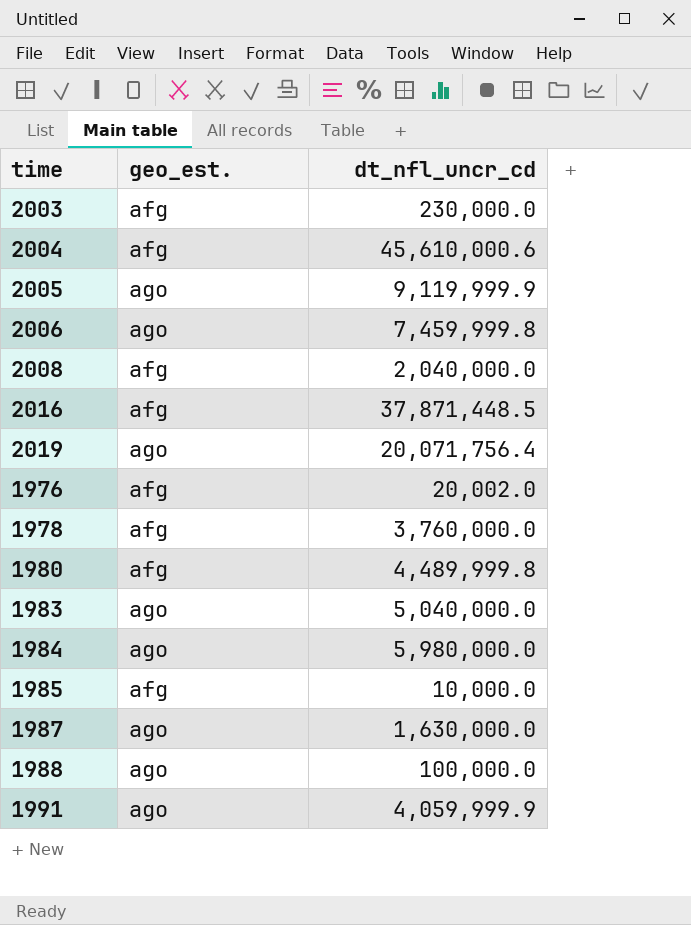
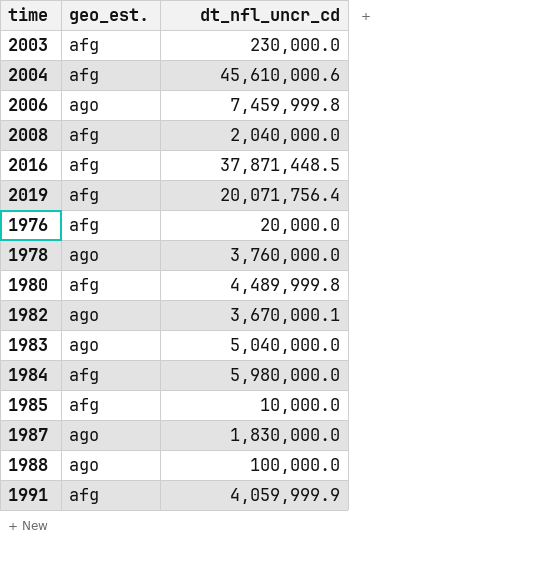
row 2005: ago | 9,119,999.9 -> none
2019 | geo_est.: ago -> afg
1976 | dt_nfl_uncr_cd: 20,002.0 -> 20,000.0
1978 | geo_est.: afg -> ago
row 1982: none -> ago | 3,670,000.1
1984 | geo_est.: ago -> afg
1987 | dt_nfl_uncr_cd: 1,630,000.0 -> 1,830,000.0
1991 | geo_est.: ago -> afg

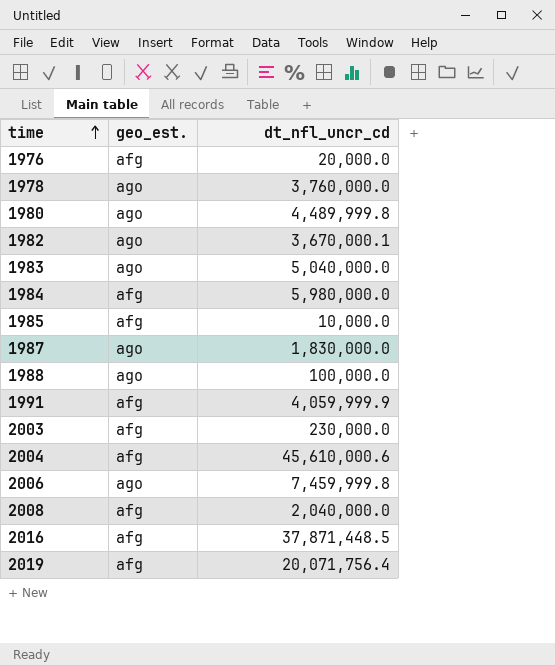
row order: none -> time ascending
1980 | geo_est.: afg -> ago

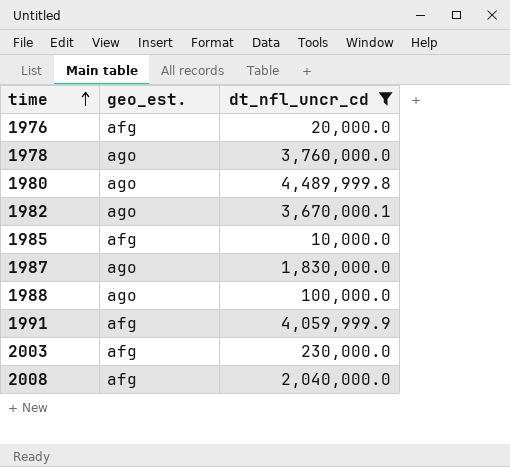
filter: none -> dt_nfl_uncr_cd <= 4,489,999.8

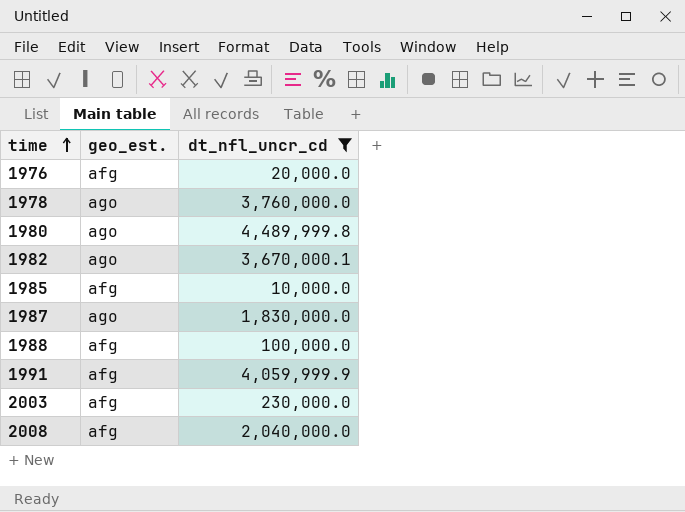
1988 | geo_est.: ago -> afg

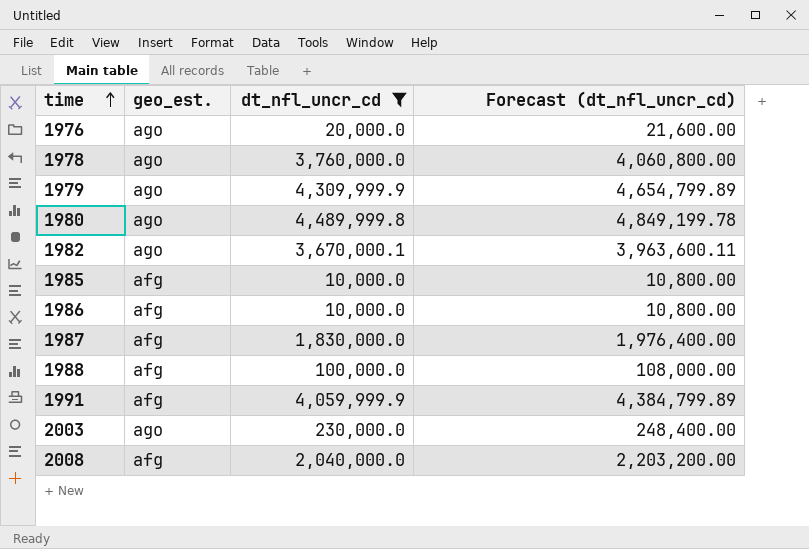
column Forecast (dt_nfl_uncr_cd) | formula: none -> [dt_nfl_uncr_cd] * 1.08
1976 | geo_est.: afg -> ago
row 1979: none -> ago | 4,309,999.9 | 4,654,799.89
row 1986: none -> afg | 10,000.0 | 10,800.00
1987 | geo_est.: ago -> afg
2003 | geo_est.: afg -> ago

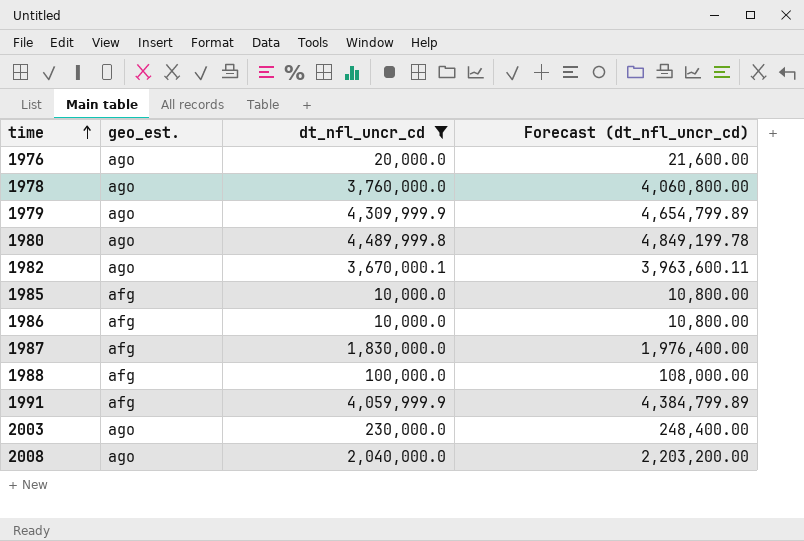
2008 | geo_est.: afg -> ago

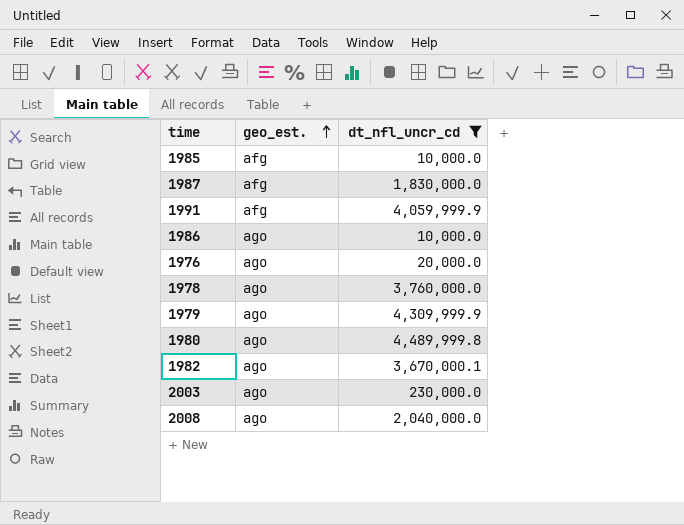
row order: time ascending -> geo_est. ascending
column Forecast (dt_nfl_uncr_cd) | formula: [dt_nfl_uncr_cd] * 1.08 -> none
row 1988: afg | 100,000.0 | 108,000.00 -> none
1986 | geo_est.: afg -> ago

